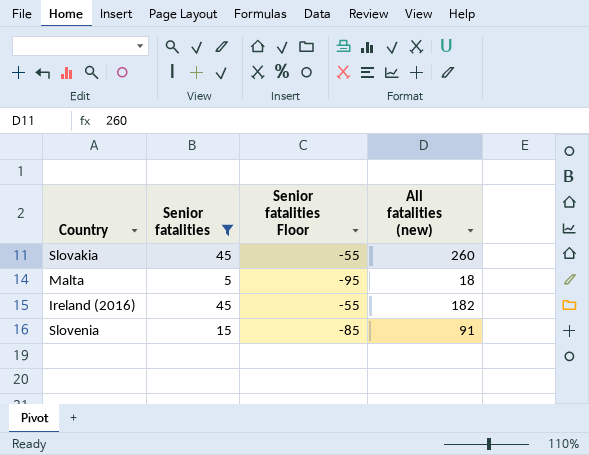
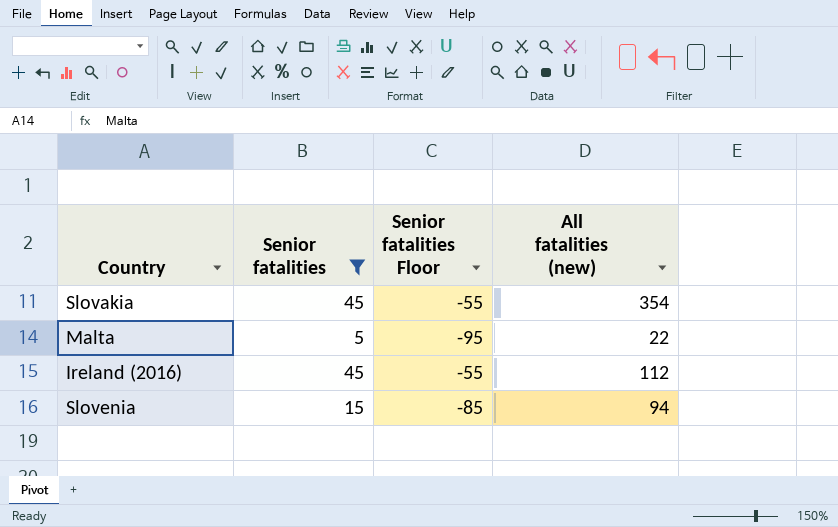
Slovakia | All fatalities (new): 260 -> 354
Malta | All fatalities (new): 18 -> 22
Ireland (2016) | All fatalities (new): 182 -> 112
Slovenia | All fatalities (new): 91 -> 94

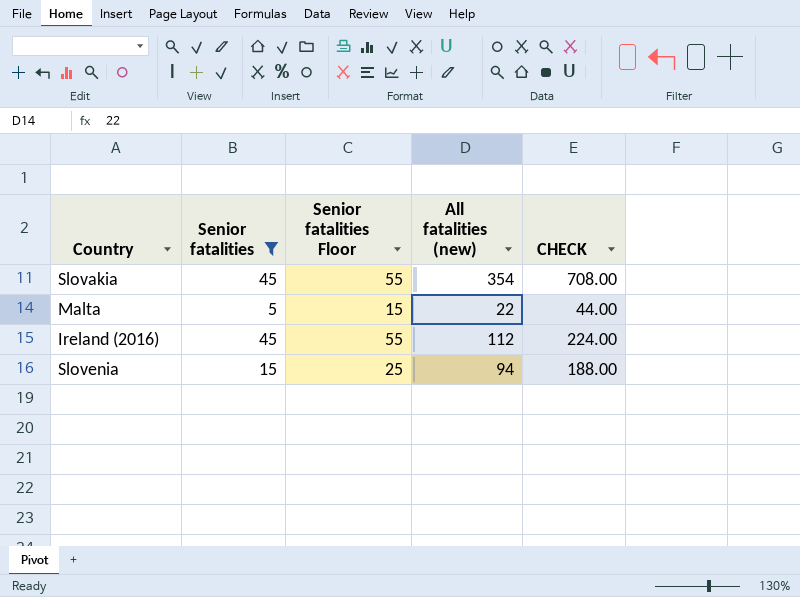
column Senior fatalities Floor | formula: [Senior fatalities] - 100 -> [Senior fatalities] + 10
column CHECK | formula: none -> [All fatalities (new)] * 2

